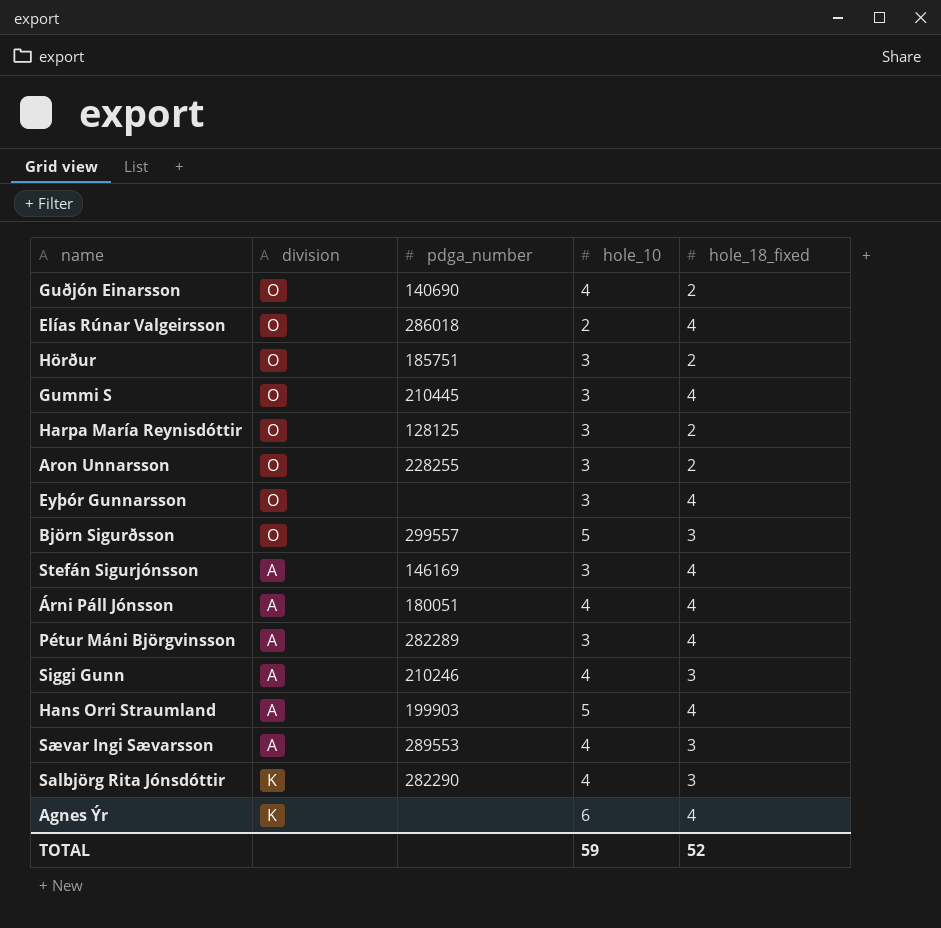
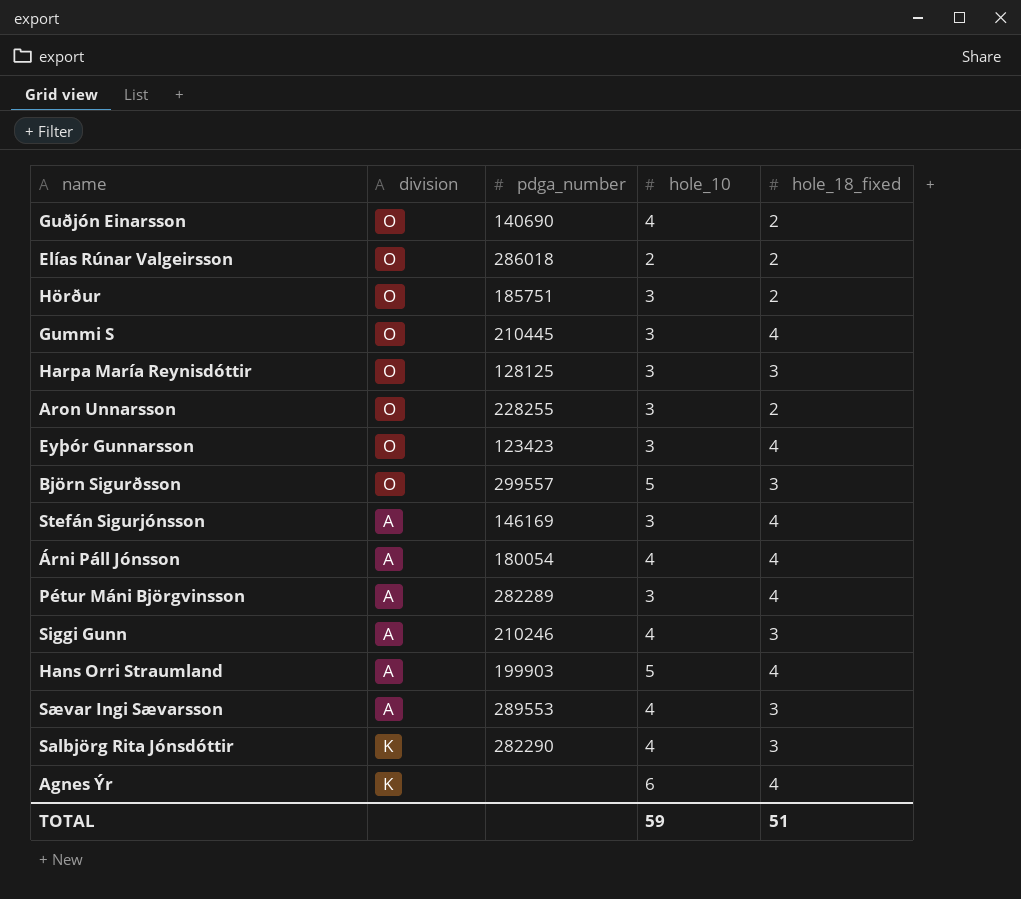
Elías Rúnar Valgeirsson | hole_18_fixed: 4 -> 2
Harpa María Reynisdóttir | hole_18_fixed: 2 -> 3
Eyþór Gunnarsson | pdga_number: none -> 123423
Árni Páll Jónsson | pdga_number: 180051 -> 180054
TOTAL | hole_18_fixed: 52 -> 51

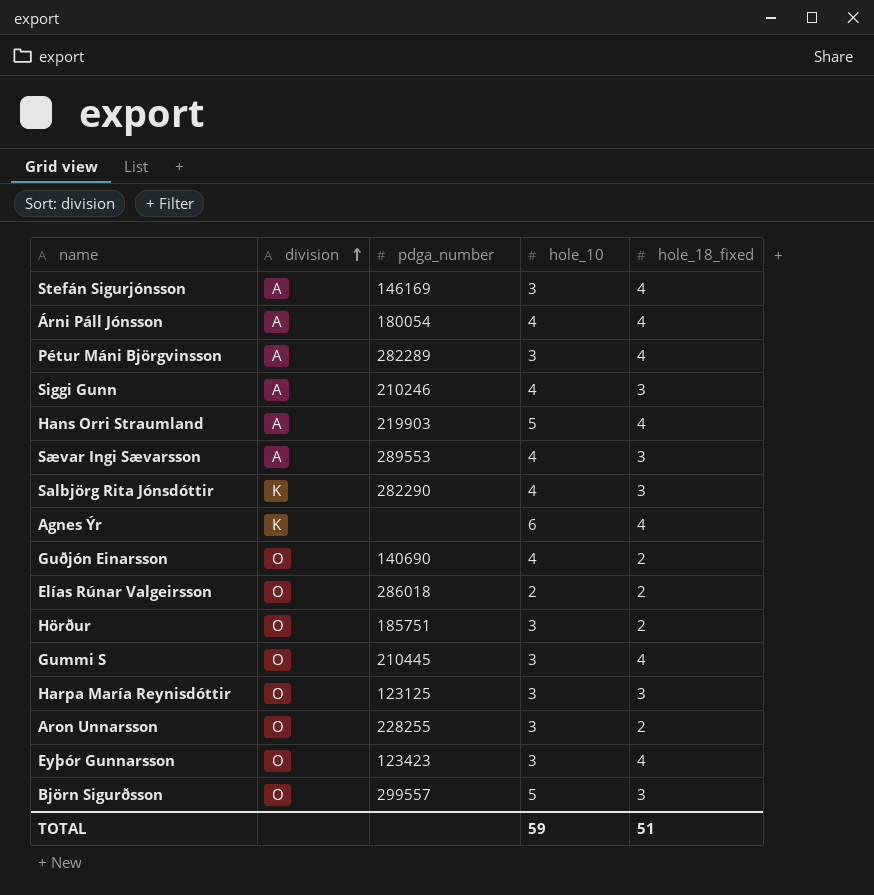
row order: none -> division ascending
Hans Orri Straumland | pdga_number: 199903 -> 219903
Harpa María Reynisdóttir | pdga_number: 128125 -> 123125

